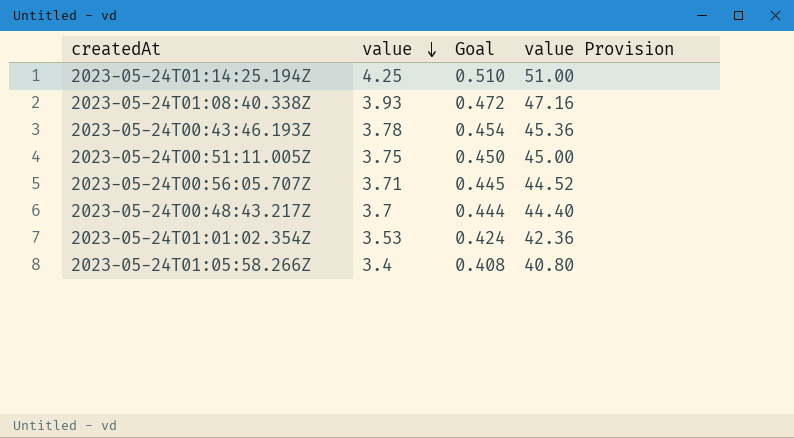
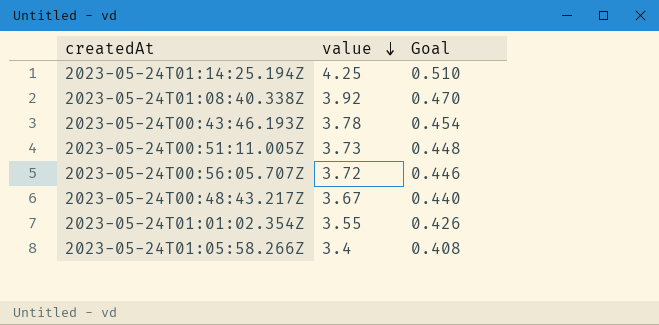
column value Provision | formula: [value] * 12 -> none
2023-05-24T01:08:40.338Z | value: 3.93 -> 3.92
2023-05-24T01:08:40.338Z | Goal: 0.472 -> 0.470
2023-05-24T00:51:11.005Z | value: 3.75 -> 3.73
2023-05-24T00:51:11.005Z | Goal: 0.450 -> 0.448
2023-05-24T00:56:05.707Z | value: 3.71 -> 3.72
2023-05-24T00:56:05.707Z | Goal: 0.445 -> 0.446
2023-05-24T00:48:43.217Z | value: 3.7 -> 3.67
2023-05-24T00:48:43.217Z | Goal: 0.444 -> 0.440
2023-05-24T01:01:02.354Z | value: 3.53 -> 3.55
2023-05-24T01:01:02.354Z | Goal: 0.424 -> 0.426

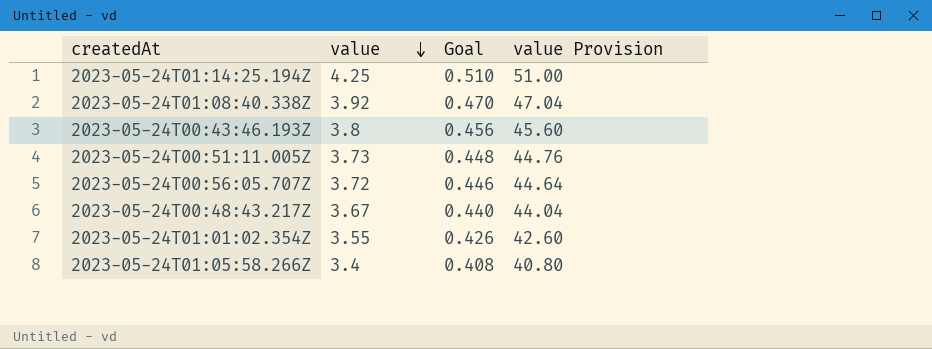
column value Provision | formula: none -> [value] * 12
2023-05-24T00:43:46.193Z | value: 3.78 -> 3.8
2023-05-24T00:43:46.193Z | Goal: 0.454 -> 0.456

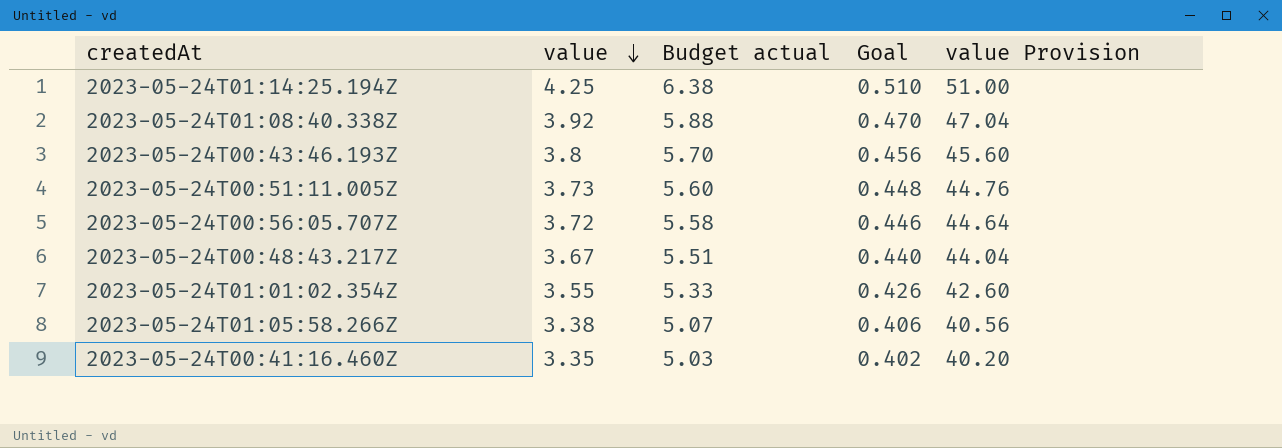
column Budget actual | formula: none -> [value] * 1.5
2023-05-24T01:05:58.266Z | value: 3.4 -> 3.38
2023-05-24T01:05:58.266Z | Goal: 0.408 -> 0.406
2023-05-24T01:05:58.266Z | value Provision: 40.80 -> 40.56
row 2023-05-24T00:41:16.460Z: none -> 3.35 | 5.03 | 0.402 | 40.20

